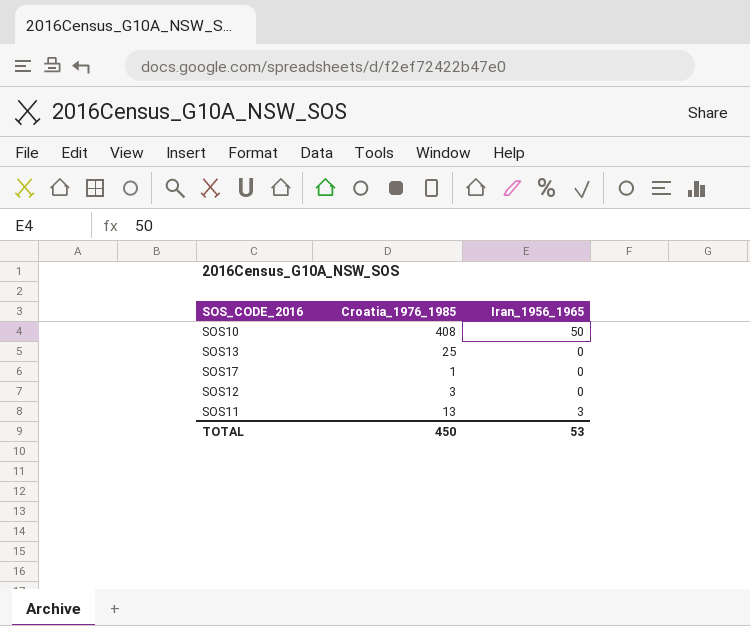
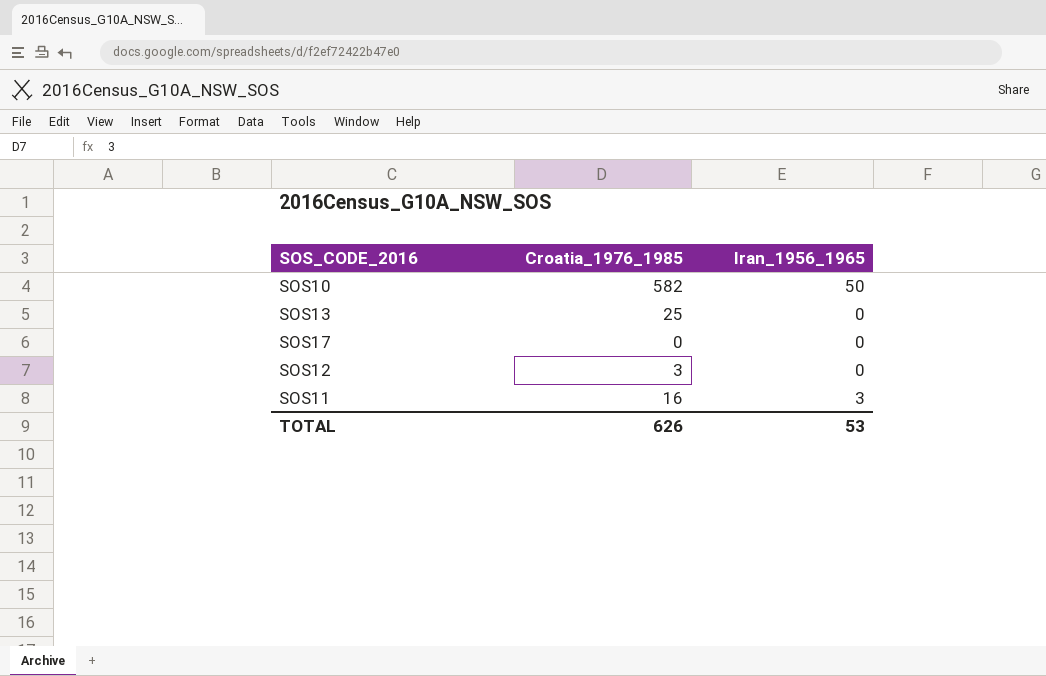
SOS10 | Croatia_1976_1985: 408 -> 582
SOS17 | Croatia_1976_1985: 1 -> 0
SOS11 | Croatia_1976_1985: 13 -> 16
TOTAL | Croatia_1976_1985: 450 -> 626

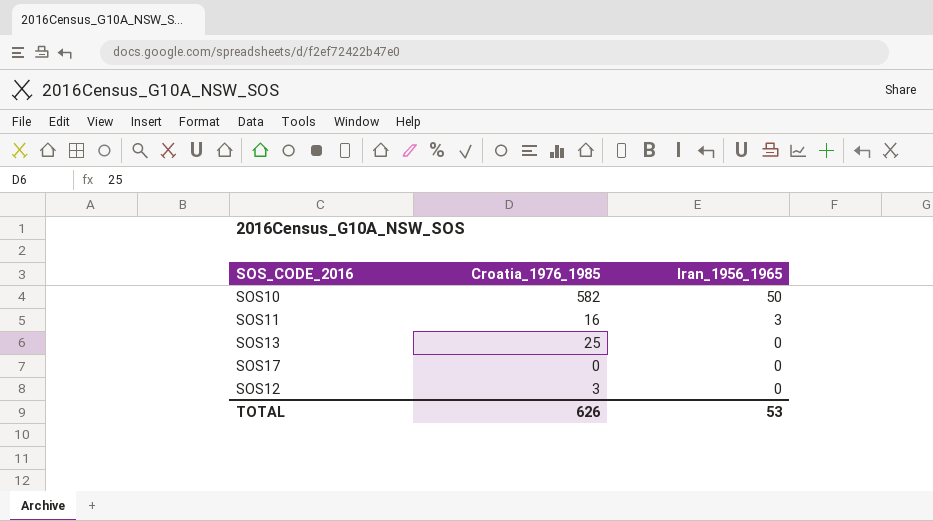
row order: none -> Iran_1956_1965 descending

